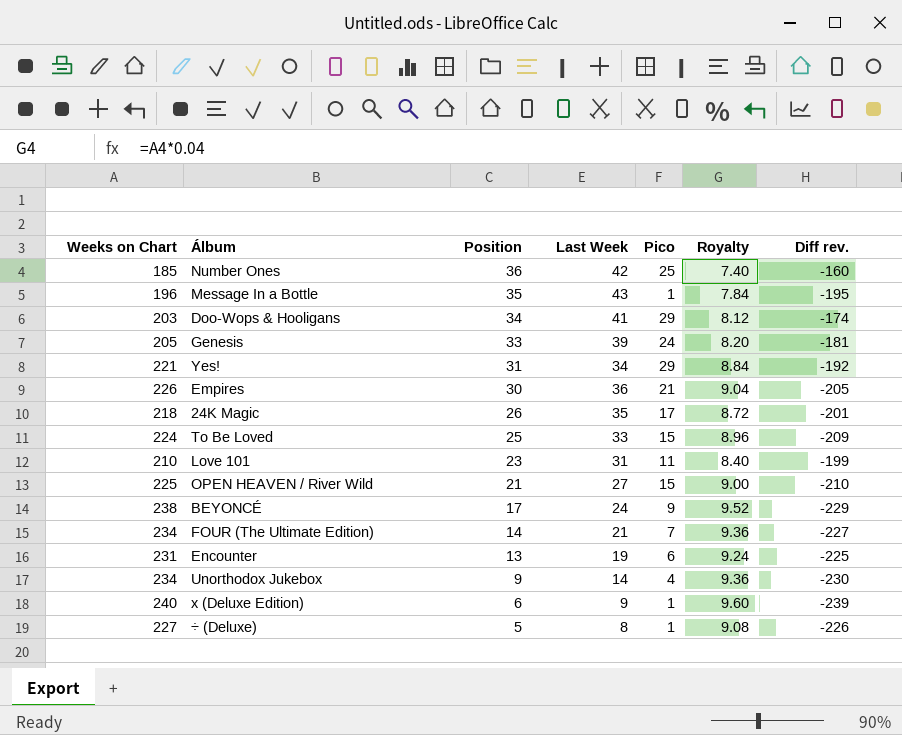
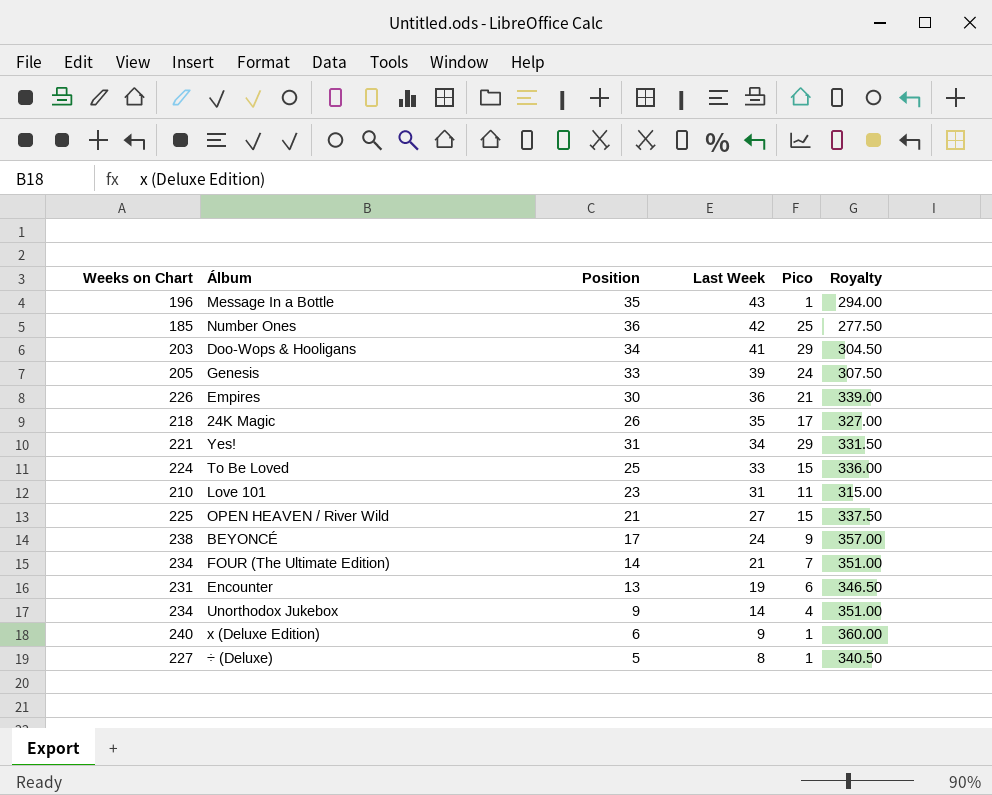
row order: Position descending -> Last Week descending
column Diff rev. | formula: [Pico] - [Weeks on Chart] -> none
column Royalty | formula: [Weeks on Chart] * 0.04 -> [Weeks on Chart] * 1.5

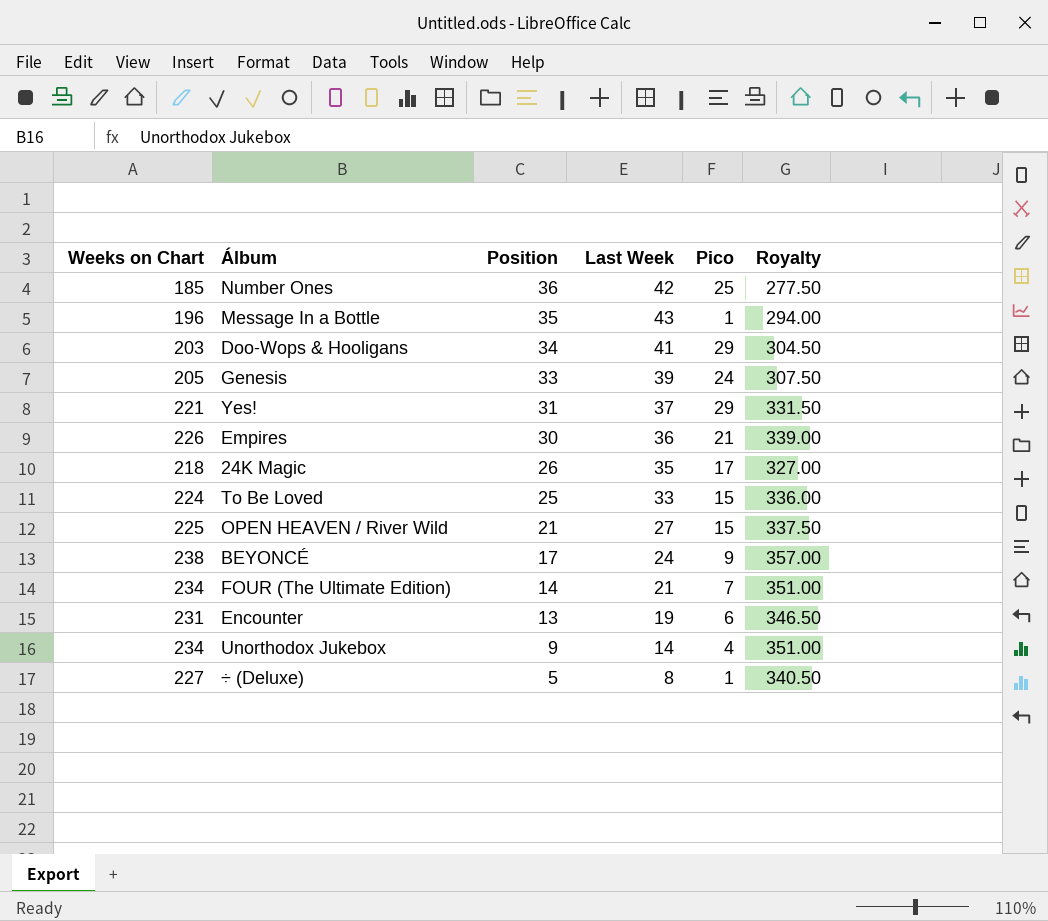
row order: Last Week descending -> Position descending
row Love 101: 210 | 23 | 31 | 11 | 315.00 -> none
row x (Deluxe Edition): 240 | 6 | 9 | 1 | 360.00 -> none
Yes! | Last Week: 34 -> 37

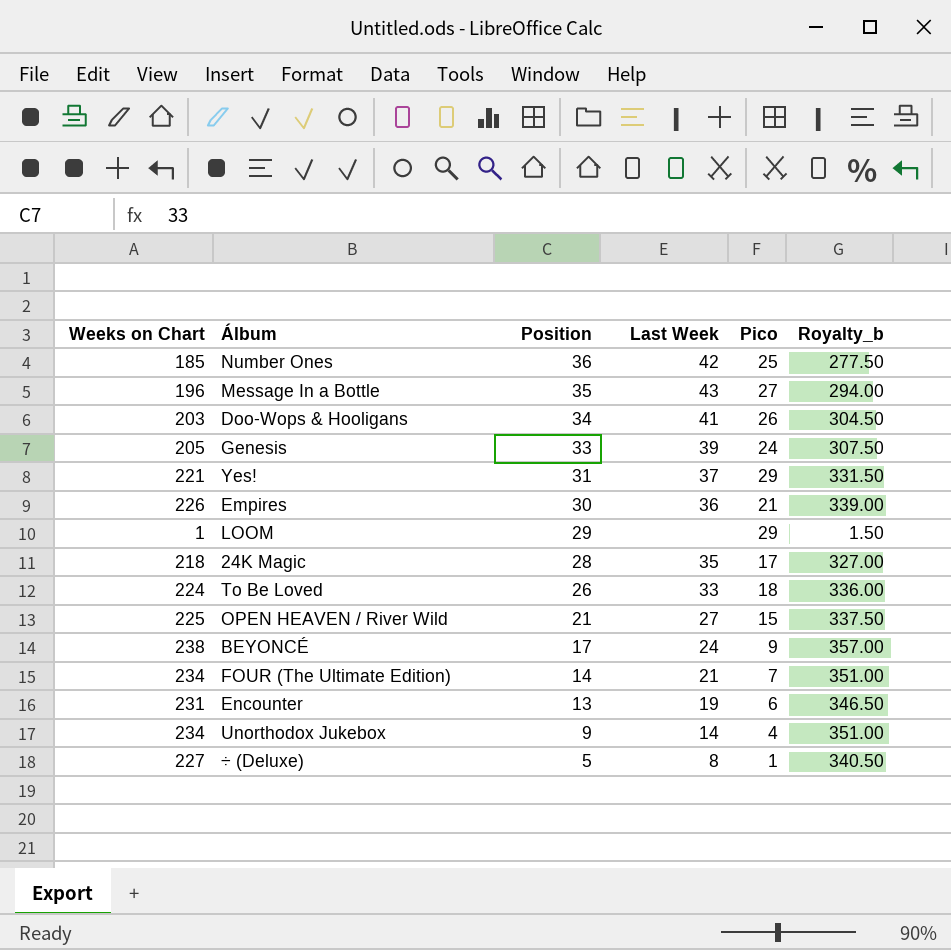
column name: Royalty -> Royalty_b
Message In a Bottle | Pico: 1 -> 27
Doo-Wops & Hooligans | Pico: 29 -> 26
row LOOM: none -> 1 | 29 | none | 29 | 1.50
24K Magic | Position: 26 -> 28
To Be Loved | Position: 25 -> 26
To Be Loved | Pico: 15 -> 18

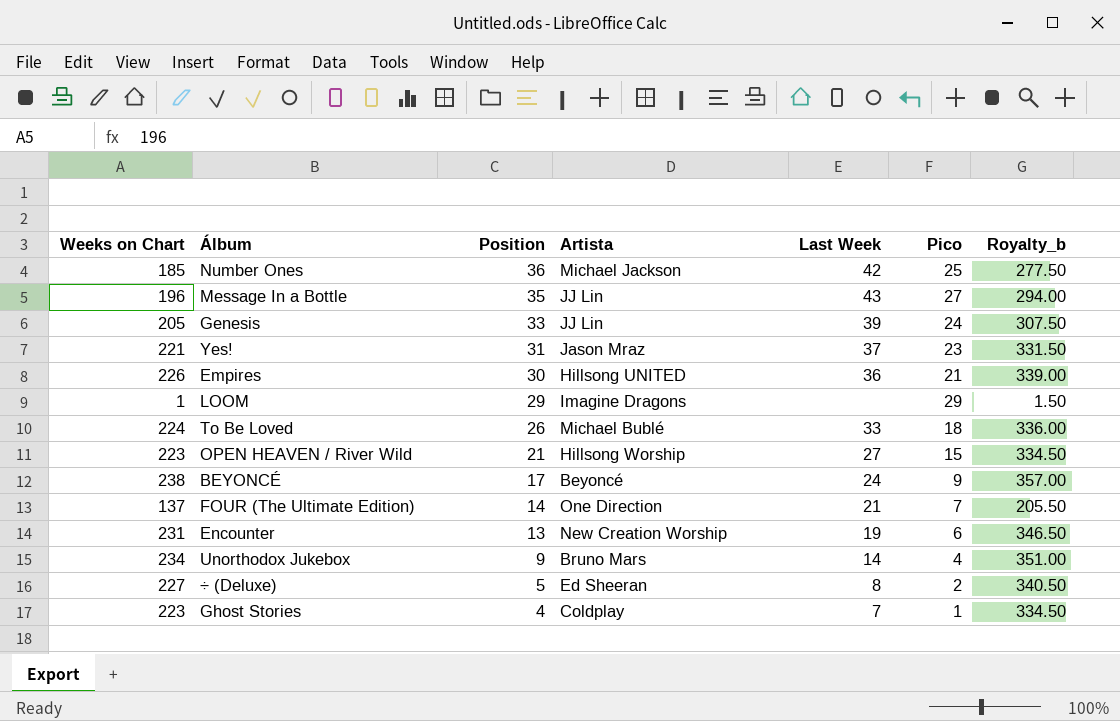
column Artista | position: none -> 4
row Doo-Wops & Hooligans: 203 | 34 | 41 | 26 | 304.50 -> none
row 24K Magic: 218 | 28 | 35 | 17 | 327.00 -> none
Yes! | Pico: 29 -> 23
OPEN HEAVEN / River Wild | Weeks on Chart: 225 -> 223
OPEN HEAVEN / River Wild | Royalty_b: 337.50 -> 334.50
FOUR (The Ultimate Edition) | Weeks on Chart: 234 -> 137
FOUR (The Ultimate Edition) | Royalty_b: 351.00 -> 205.50
÷ (Deluxe) | Pico: 1 -> 2
row Ghost Stories: none -> 223 | 4 | Coldplay | 7 | 1 | 334.50

